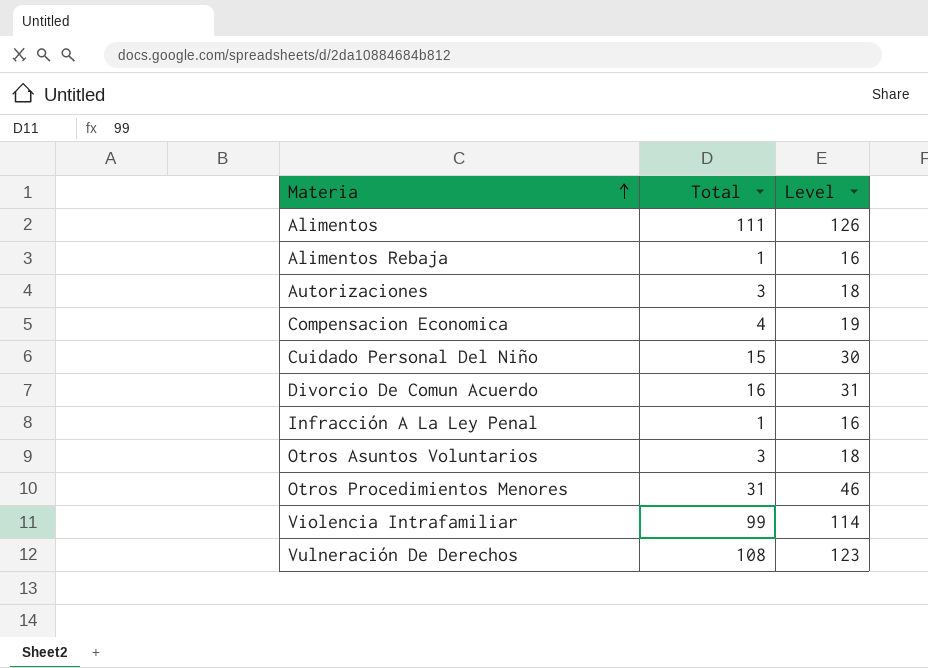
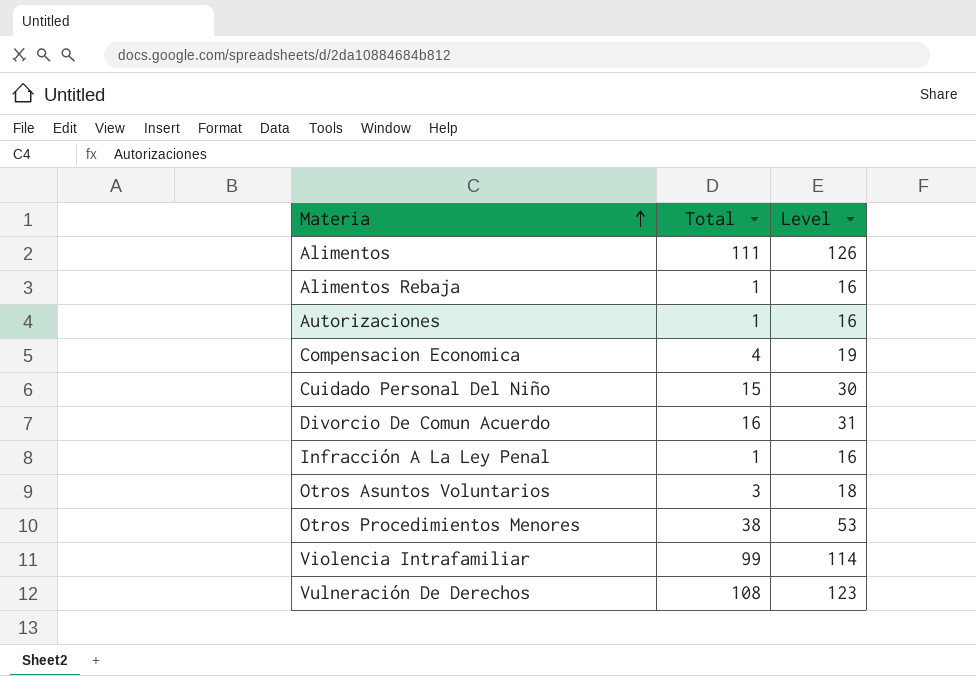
Autorizaciones | Total: 3 -> 1
Autorizaciones | Level: 18 -> 16
Otros Procedimientos Menores | Total: 31 -> 38
Otros Procedimientos Menores | Level: 46 -> 53

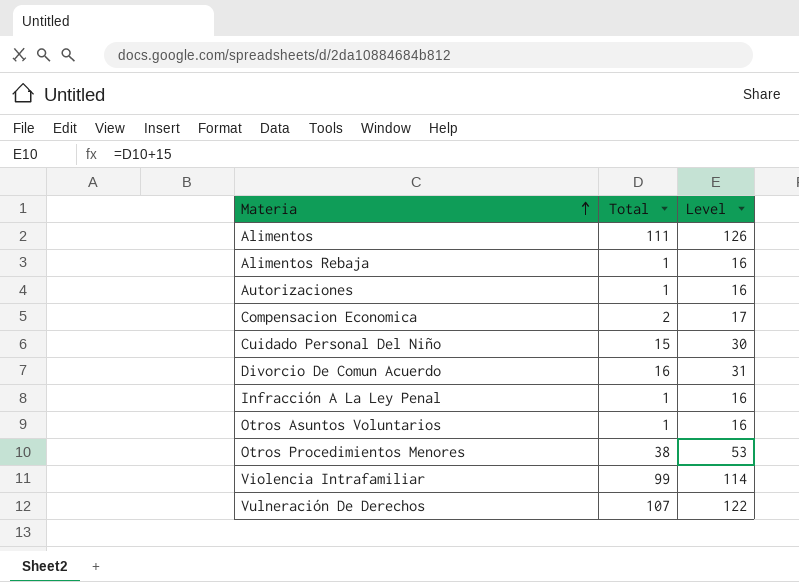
Compensacion Economica | Total: 4 -> 2
Compensacion Economica | Level: 19 -> 17
Otros Asuntos Voluntarios | Total: 3 -> 1
Otros Asuntos Voluntarios | Level: 18 -> 16
Vulneración De Derechos | Total: 108 -> 107
Vulneración De Derechos | Level: 123 -> 122

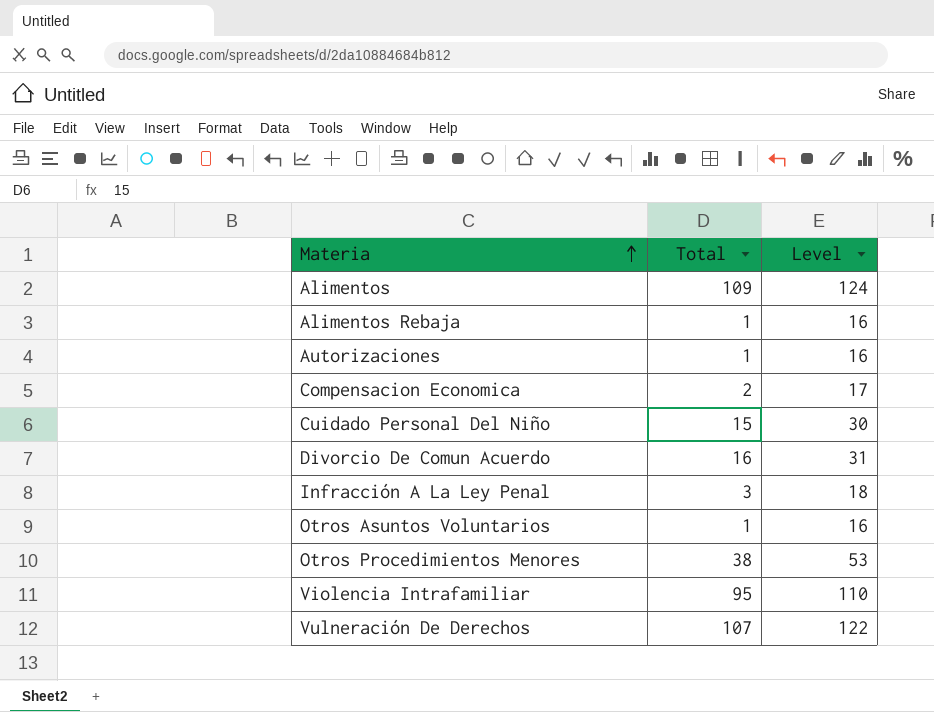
Alimentos | Total: 111 -> 109
Alimentos | Level: 126 -> 124
Infracción A La Ley Penal | Total: 1 -> 3
Infracción A La Ley Penal | Level: 16 -> 18
Violencia Intrafamiliar | Total: 99 -> 95
Violencia Intrafamiliar | Level: 114 -> 110

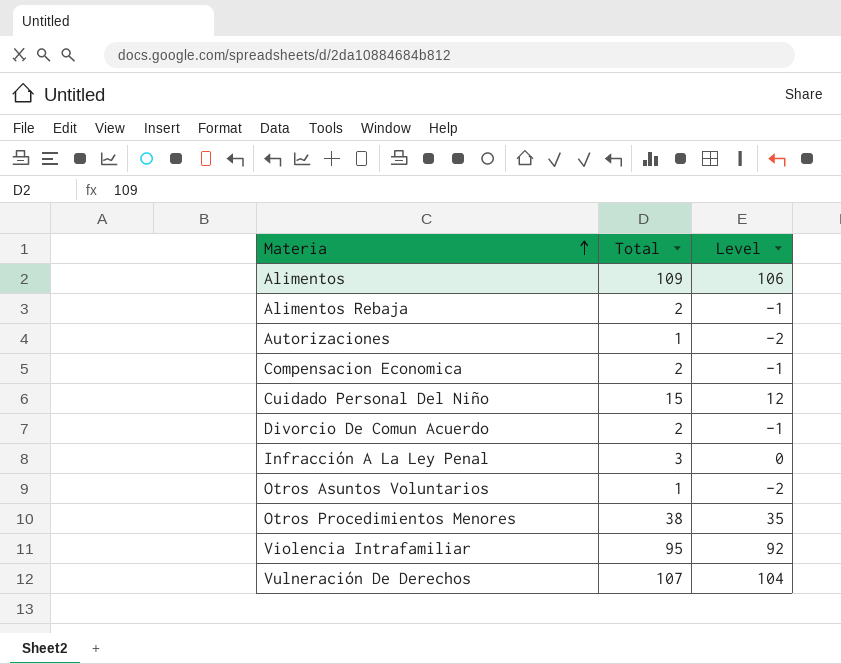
column Level | formula: [Total] + 15 -> [Total] - 3
Alimentos Rebaja | Total: 1 -> 2
Divorcio De Comun Acuerdo | Total: 16 -> 2

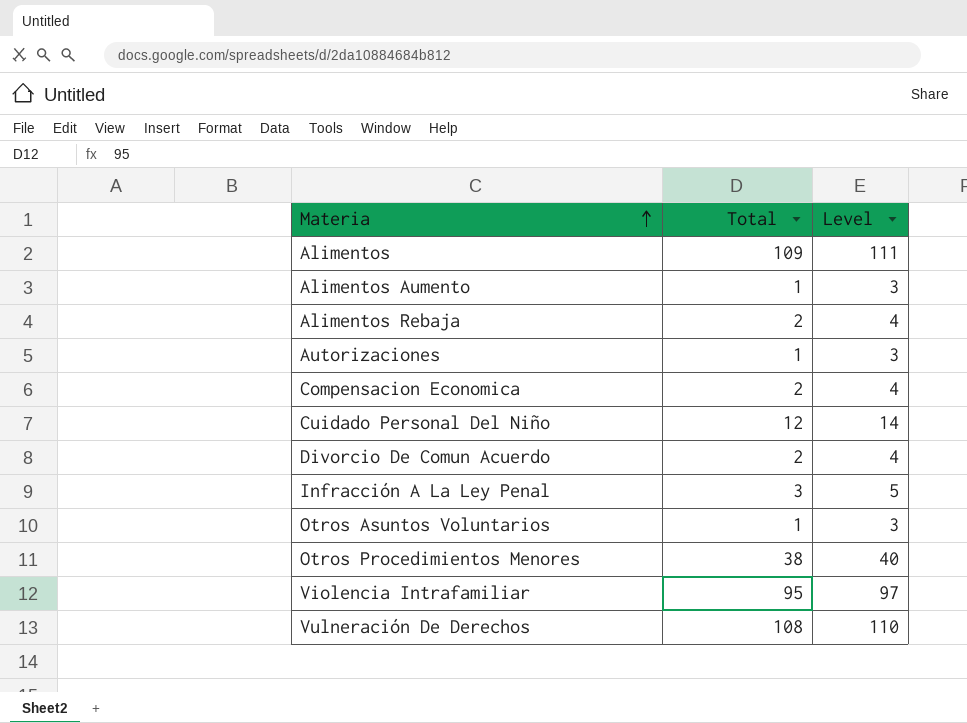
column Level | formula: [Total] - 3 -> [Total] + 2
row Alimentos Aumento: none -> 1 | 3
Cuidado Personal Del Niño | Total: 15 -> 12
Vulneración De Derechos | Total: 107 -> 108

